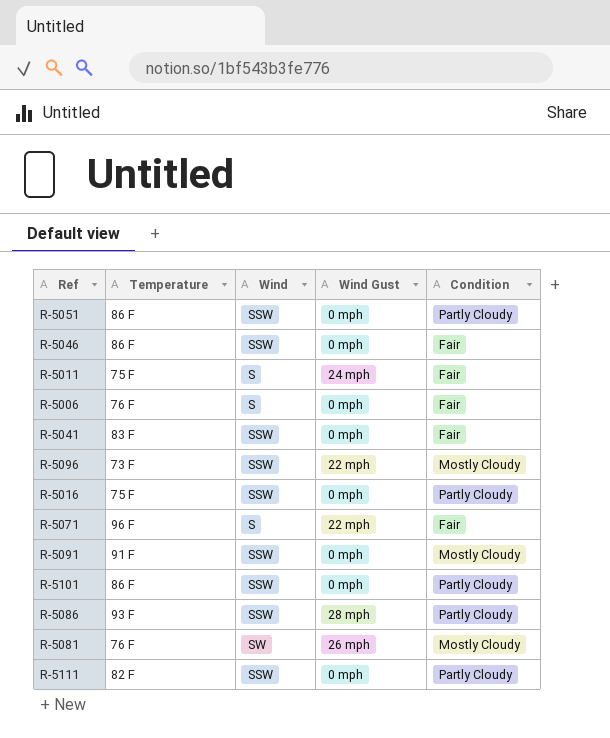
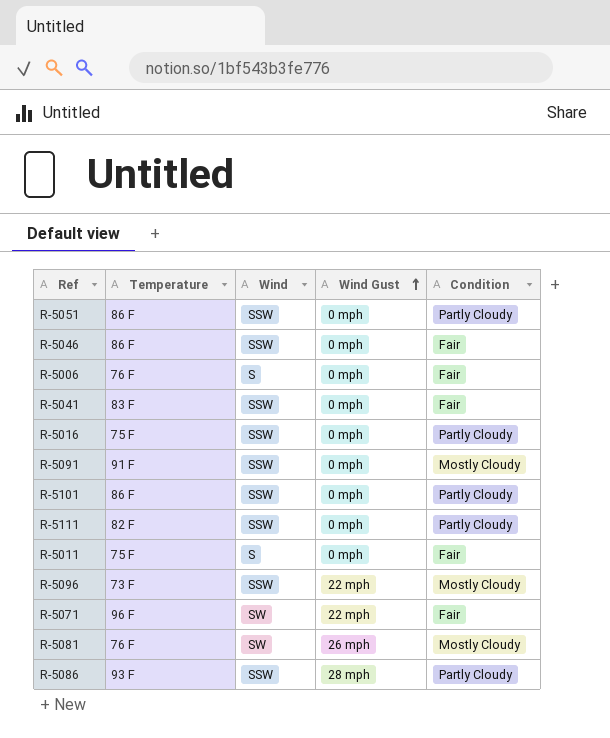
row order: none -> Wind Gust ascending
R-5011 | Wind Gust: 24 mph -> 0 mph
R-5071 | Wind: S -> SW

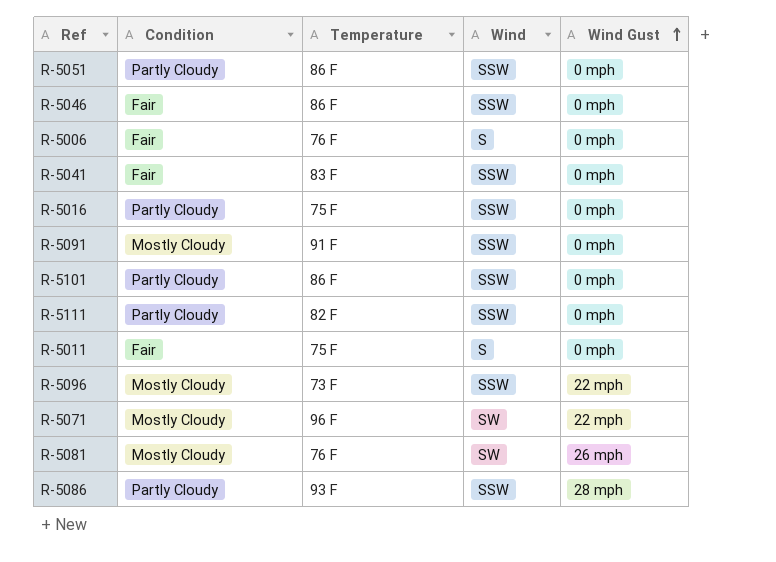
column Condition | position: 5 -> 2
R-5071 | Condition: Fair -> Mostly Cloudy

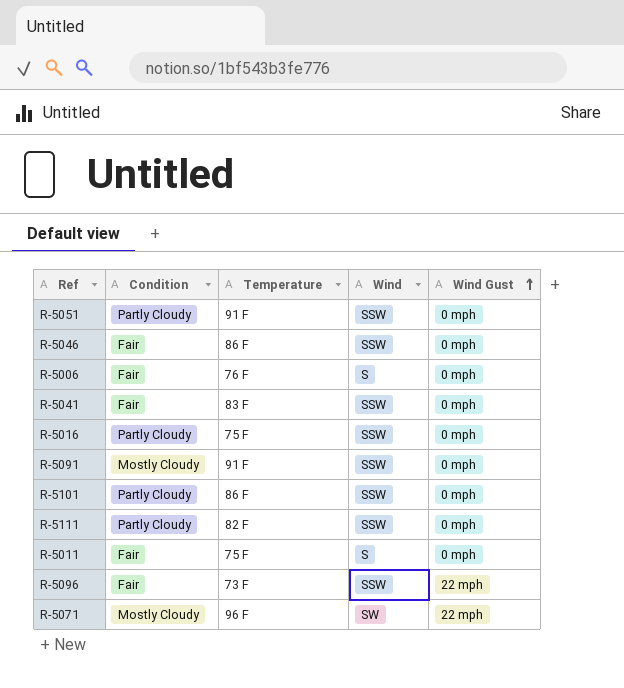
row R-5081: Mostly Cloudy | 76 F | SW | 26 mph -> none
row R-5086: Partly Cloudy | 93 F | SSW | 28 mph -> none
R-5051 | Temperature: 86 F -> 91 F
R-5096 | Condition: Mostly Cloudy -> Fair

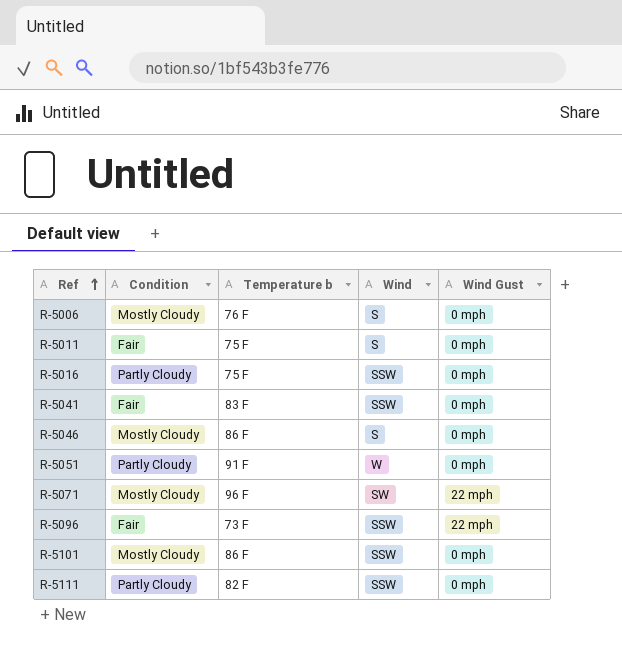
row order: Wind Gust ascending -> Ref ascending
column name: Temperature -> Temperature b
row R-5091: Mostly Cloudy | 91 F | SSW | 0 mph -> none
R-5006 | Condition: Fair -> Mostly Cloudy
R-5046 | Condition: Fair -> Mostly Cloudy
R-5046 | Wind: SSW -> S
R-5051 | Wind: SSW -> W
R-5101 | Condition: Partly Cloudy -> Mostly Cloudy

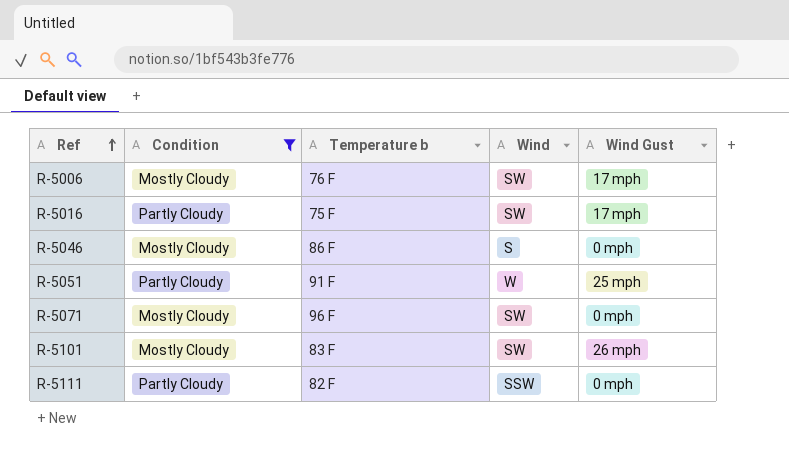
filter: none -> Condition != Fair
R-5006 | Wind: S -> SW
R-5006 | Wind Gust: 0 mph -> 17 mph
R-5016 | Wind: SSW -> SW
R-5016 | Wind Gust: 0 mph -> 17 mph
R-5051 | Wind Gust: 0 mph -> 25 mph
R-5071 | Wind Gust: 22 mph -> 0 mph
R-5101 | Temperature b: 86 F -> 83 F
R-5101 | Wind: SSW -> SW
R-5101 | Wind Gust: 0 mph -> 26 mph

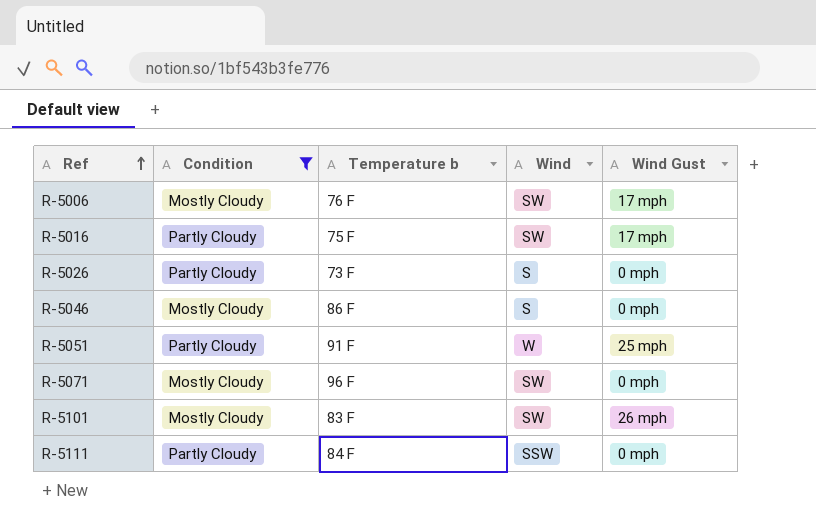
row R-5026: none -> Partly Cloudy | 73 F | S | 0 mph
R-5111 | Temperature b: 82 F -> 84 F

